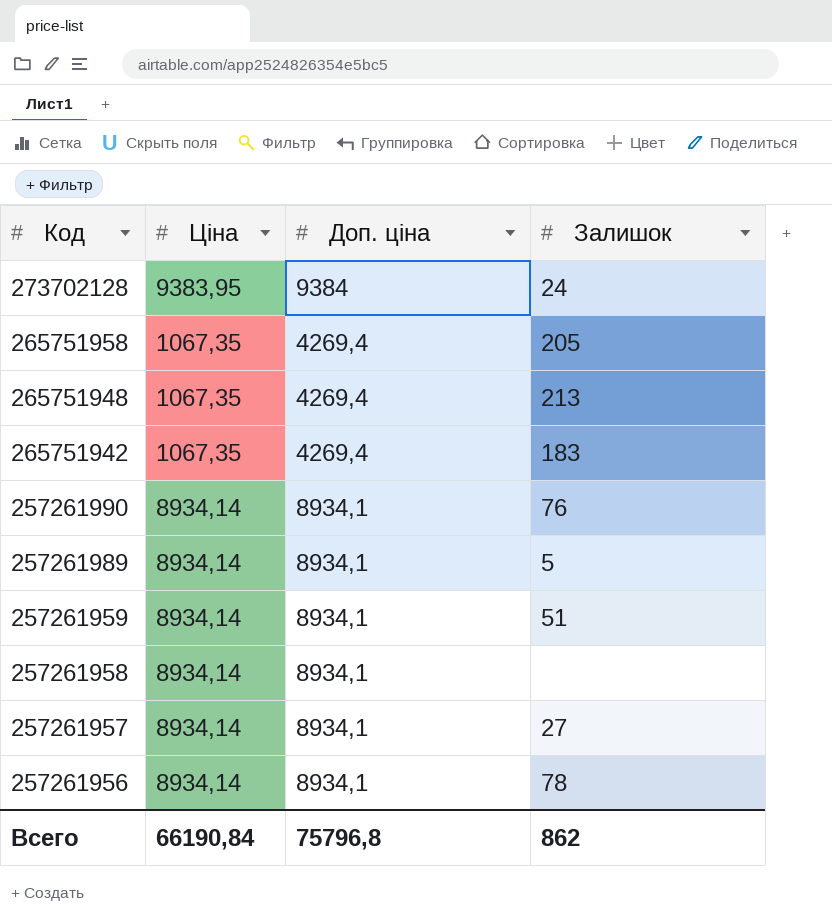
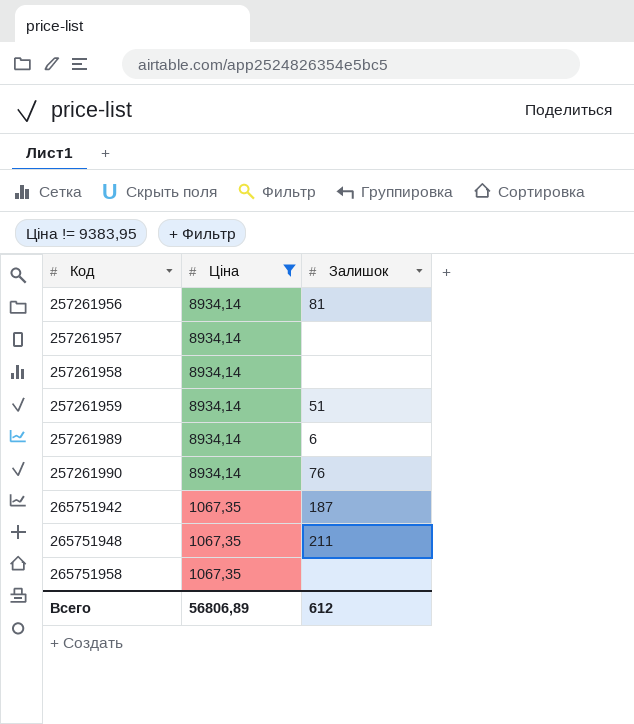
filter: none -> Ціна != 9383,95
row order: Код descending -> Код ascending
column Доп. ціна | position: 3 -> none
257261956 | Залишок: 78 -> 81
257261957 | Залишок: 27 -> none
257261989 | Залишок: 5 -> 6
265751942 | Залишок: 183 -> 187
265751948 | Залишок: 213 -> 211
265751958 | Залишок: 205 -> none
Всего | Ціна: 66190,84 -> 56806,89
Всего | Залишок: 862 -> 612

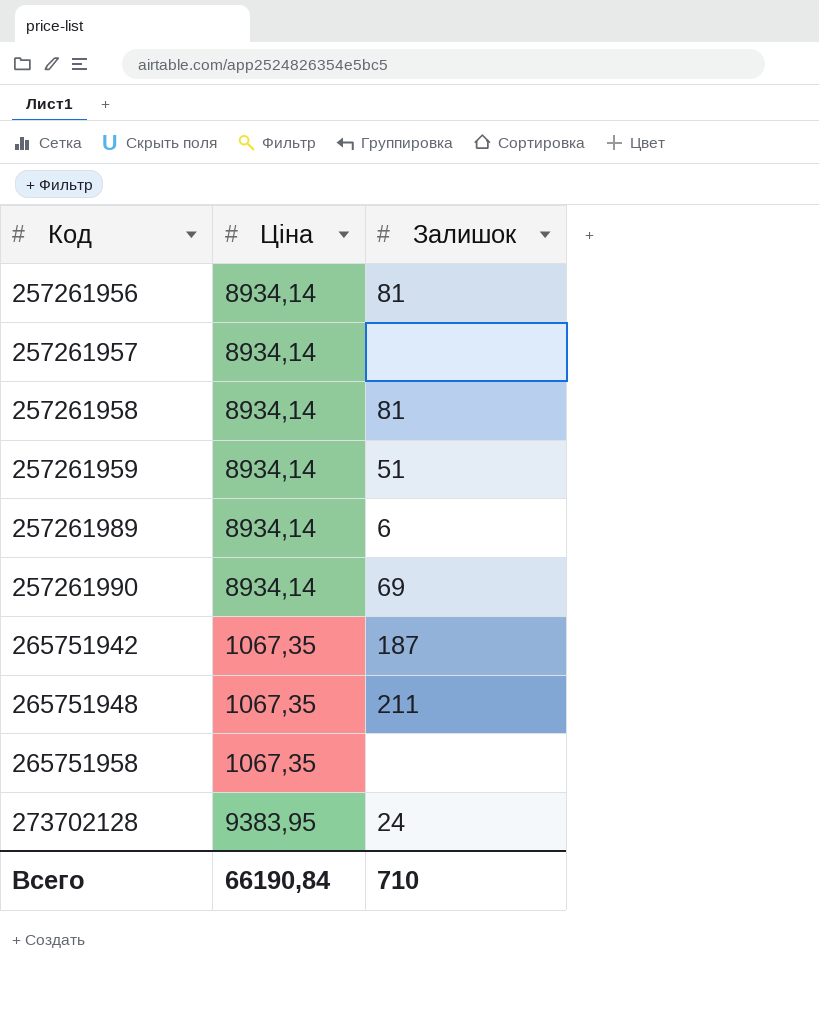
filter: Ціна != 9383,95 -> none
257261958 | Залишок: none -> 81
257261990 | Залишок: 76 -> 69
Всего | Ціна: 56806,89 -> 66190,84
Всего | Залишок: 612 -> 710

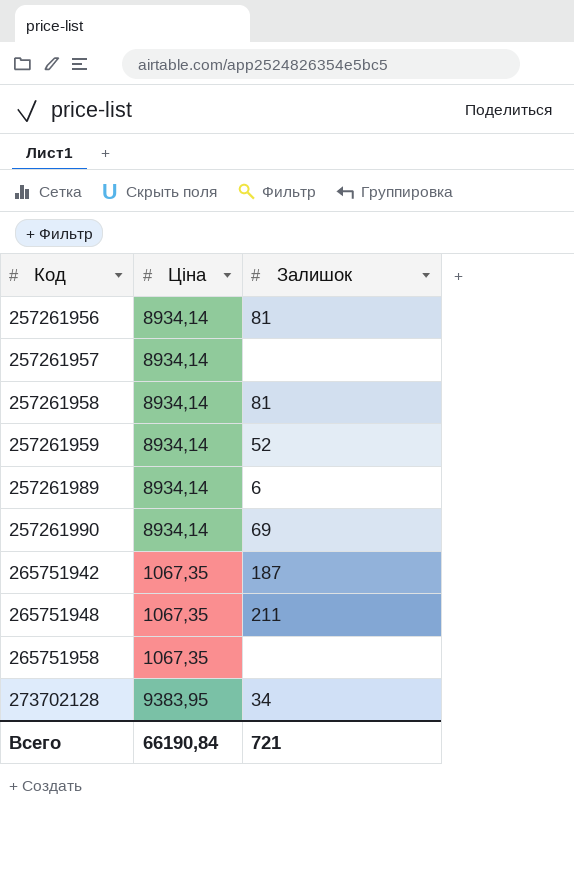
257261959 | Залишок: 51 -> 52
273702128 | Залишок: 24 -> 34
Всего | Залишок: 710 -> 721

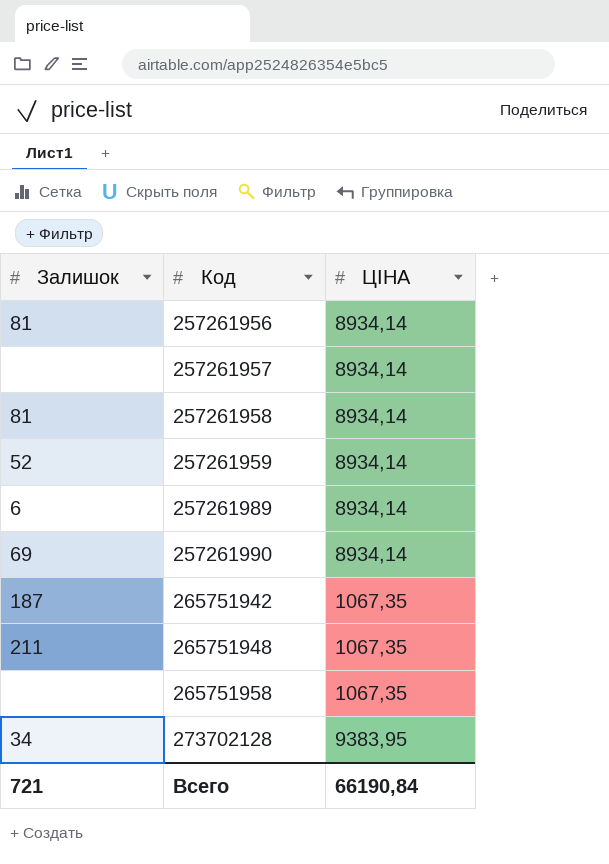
column Залишок | position: 3 -> 1
column name: Ціна -> ЦІНА

